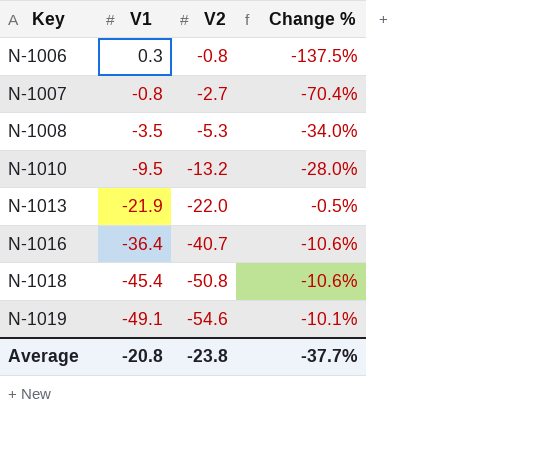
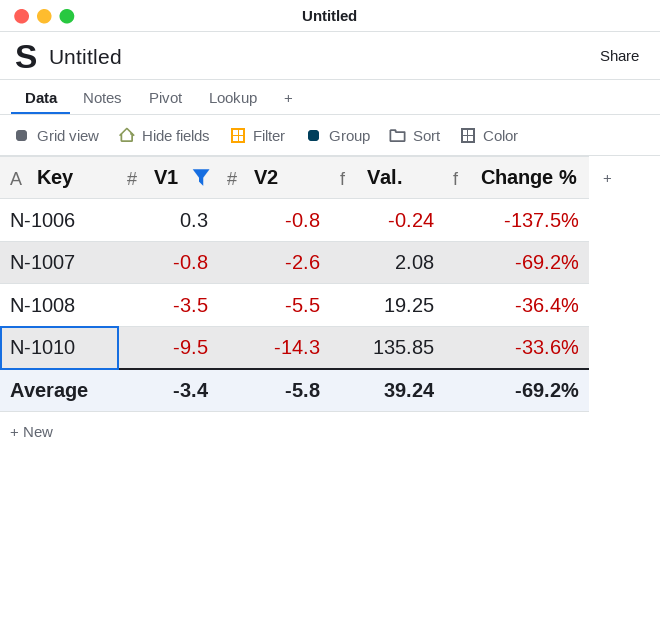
filter: none -> V1 >= -9.5
column Val. | formula: none -> [V1] * [V2]
N-1007 | V2: -2.7 -> -2.6
N-1007 | Change %: -70.4% -> -69.2%
N-1008 | V2: -5.3 -> -5.5
N-1008 | Change %: -34.0% -> -36.4%
N-1010 | V2: -13.2 -> -14.3
N-1010 | Change %: -28.0% -> -33.6%
Average | V1: -20.8 -> -3.4
Average | V2: -23.8 -> -5.8
Average | Change %: -37.7% -> -69.2%

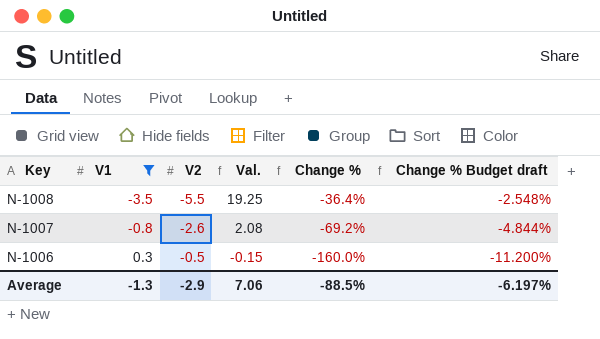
row order: Key ascending -> Key descending
column Change % Budget draft | formula: none -> [Change %] * 0.07
row N-1010: -9.5 | -14.3 | 135.85 | -33.6% -> none
N-1006 | V2: -0.8 -> -0.5
N-1006 | Val.: -0.24 -> -0.15
N-1006 | Change %: -137.5% -> -160.0%
Average | V1: -3.4 -> -1.3
Average | V2: -5.8 -> -2.9
Average | Val.: 39.24 -> 7.06
Average | Change %: -69.2% -> -88.5%

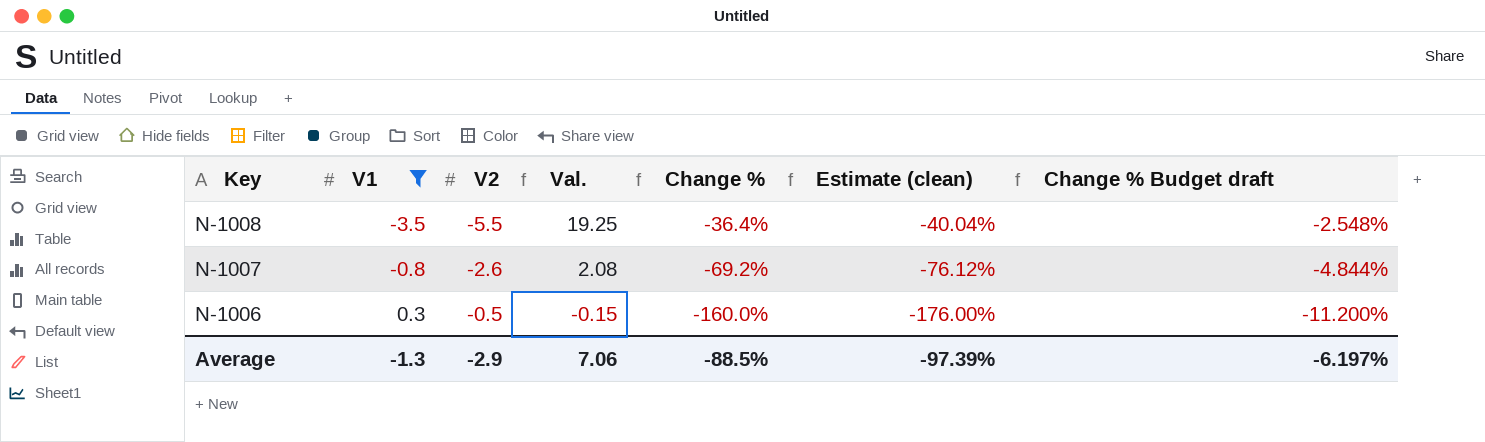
column Estimate (clean) | formula: none -> [Change %] * 1.1

